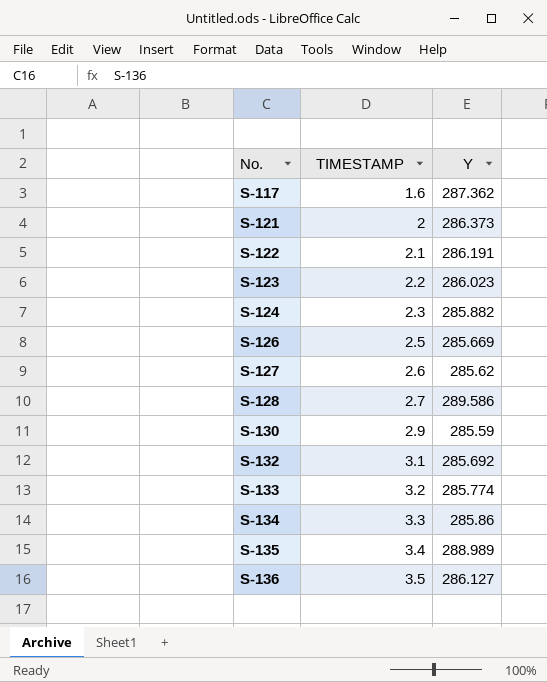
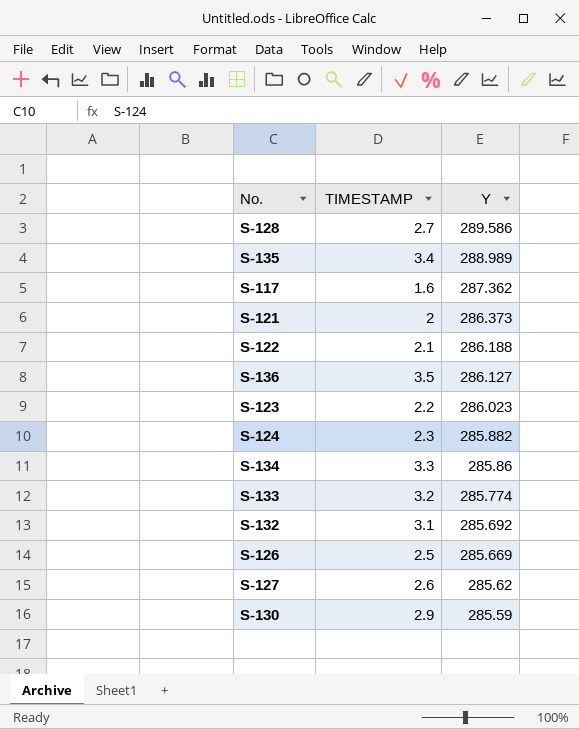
row order: No. ascending -> Y descending
S-122 | Y: 286.191 -> 286.188

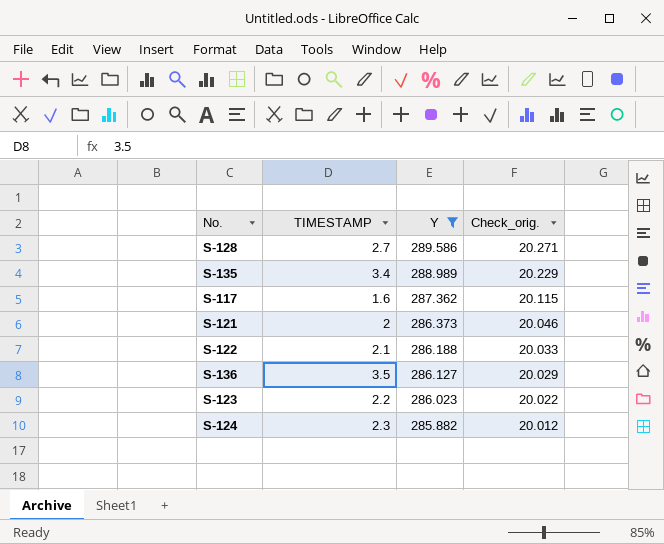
filter: none -> Y >= 285.882
column Check_orig. | formula: none -> [Y] * 0.07

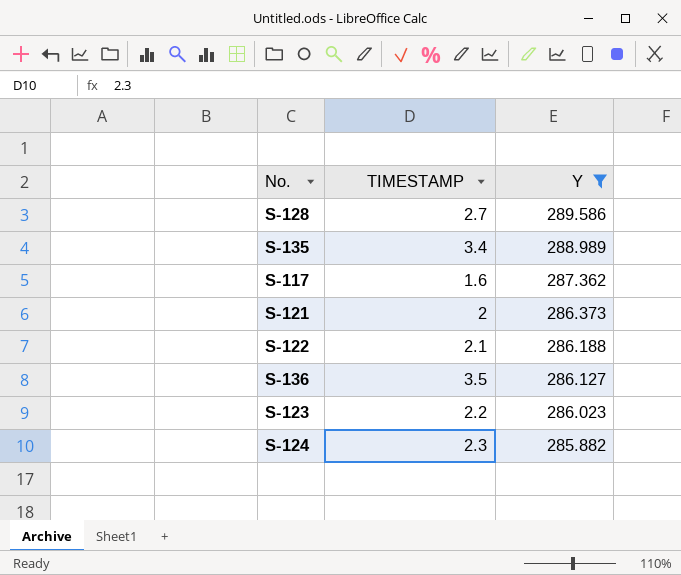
column Check_orig. | formula: [Y] * 0.07 -> none

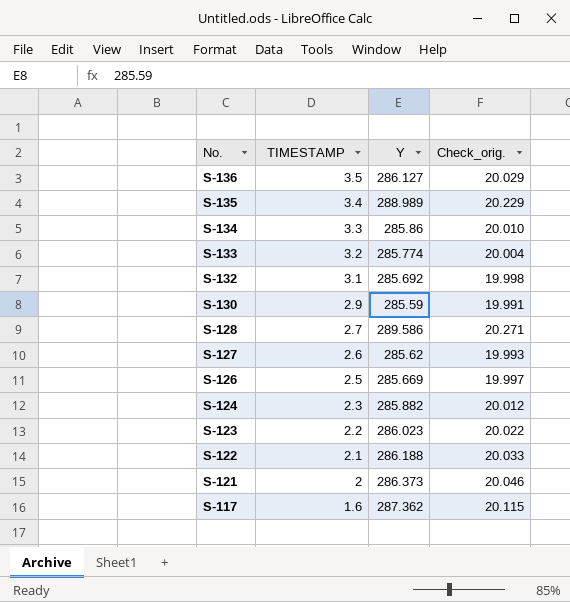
filter: Y >= 285.882 -> none
row order: Y descending -> No. descending
column Check_orig. | formula: none -> [Y] * 0.07

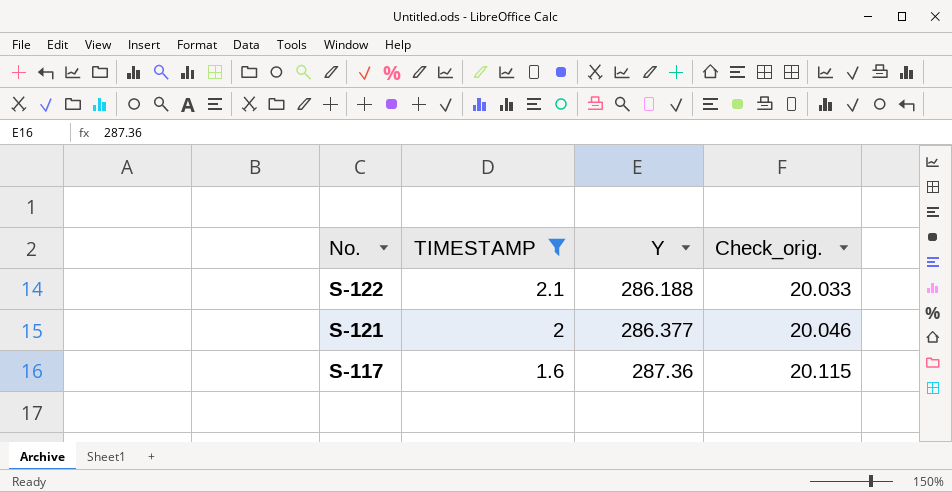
filter: none -> TIMESTAMP <= 2.1
S-121 | Y: 286.373 -> 286.377
S-117 | Y: 287.362 -> 287.36

